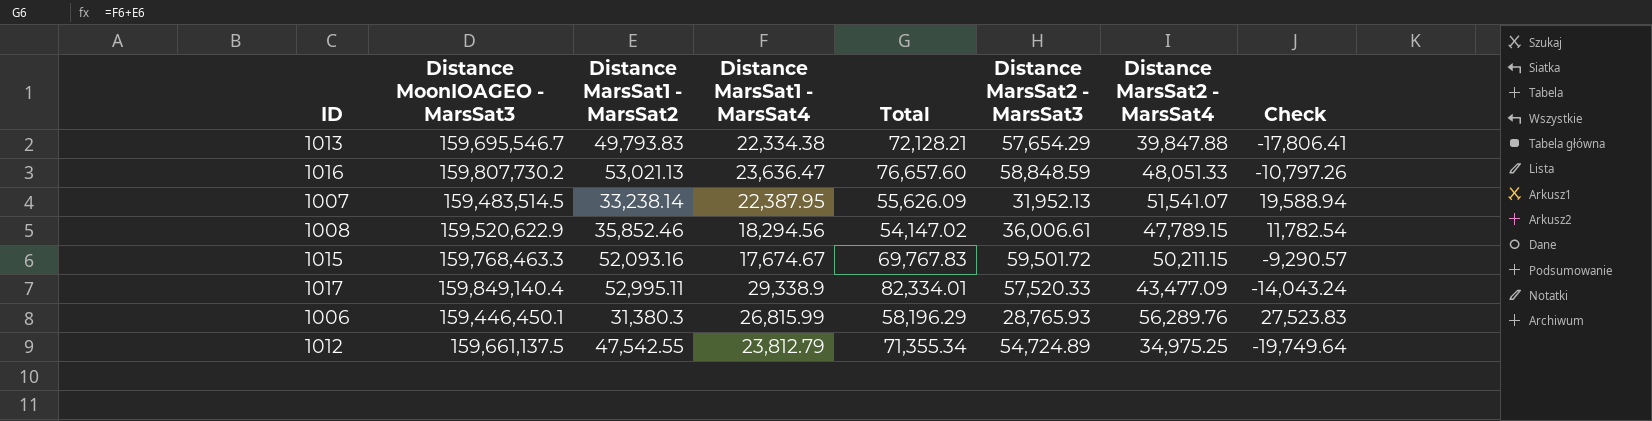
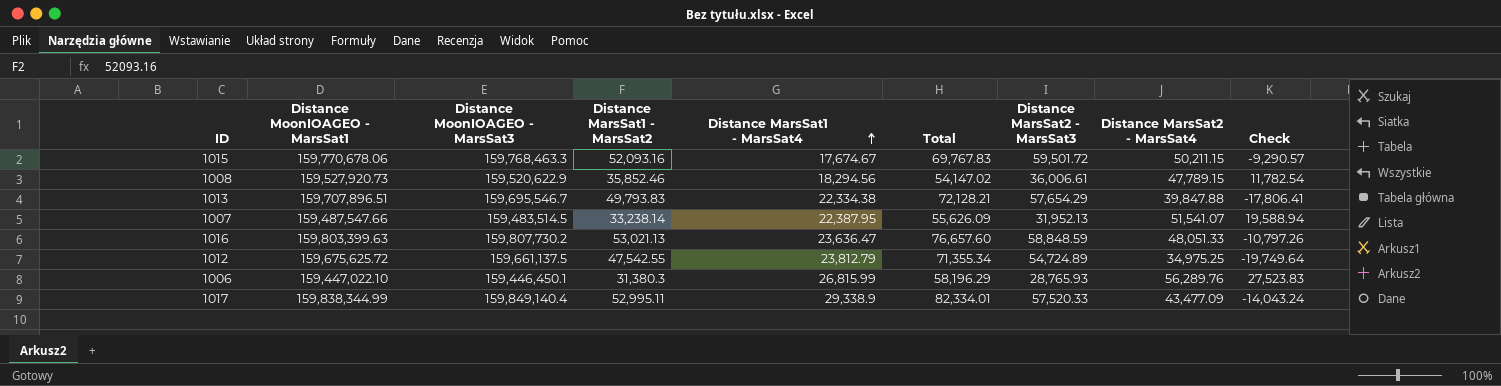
row order: none -> Distance MarsSat1 - MarsSat4 ascending
column Distance MoonIOAGEO - MarsSat1 | position: none -> 2

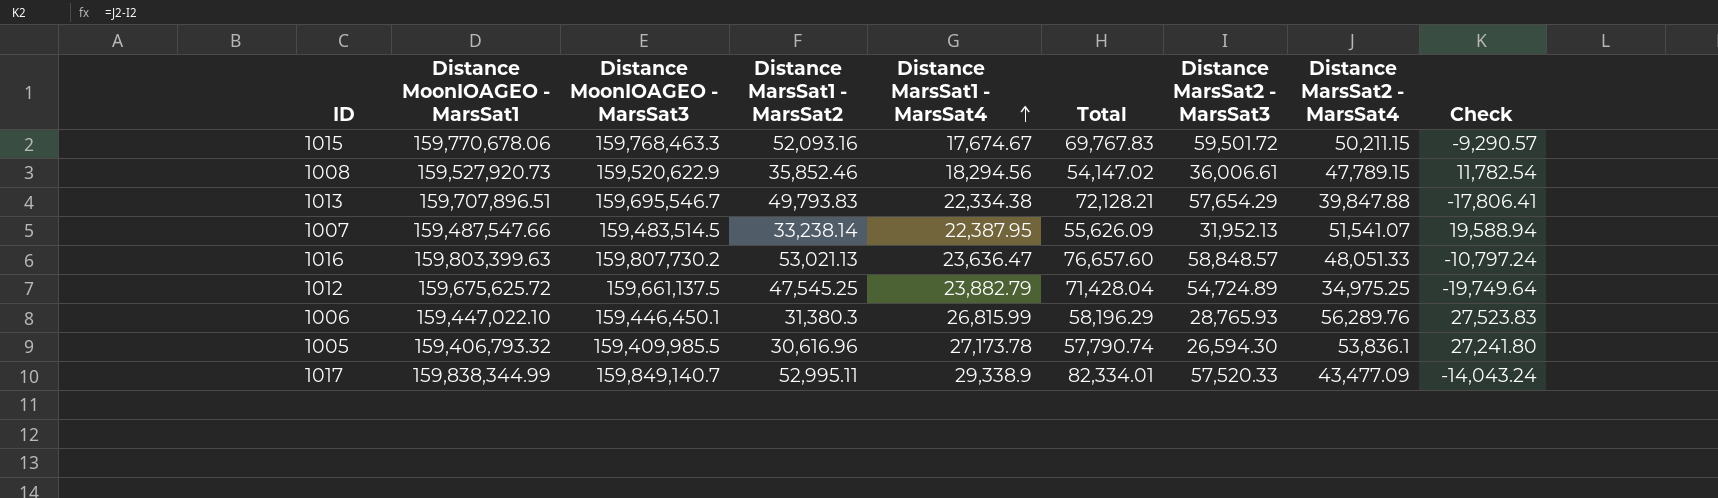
1016 | Distance MarsSat2 - MarsSat3: 58,848.59 -> 58,848.57
1016 | Check: -10,797.26 -> -10,797.24
1012 | Distance MarsSat1 - MarsSat2: 47,542.55 -> 47,545.25
1012 | Distance MarsSat1 - MarsSat4: 23,812.79 -> 23,882.79
1012 | Total: 71,355.34 -> 71,428.04
row 1005: none -> 159,406,793.32 | 159,409,985.5 | 30,616.96 | 27,173.78 | 57,790.74 | 26,594.30 | 53,836.1 | 27,241.80
1017 | Distance MoonIOAGEO - MarsSat3: 159,849,140.4 -> 159,849,140.7

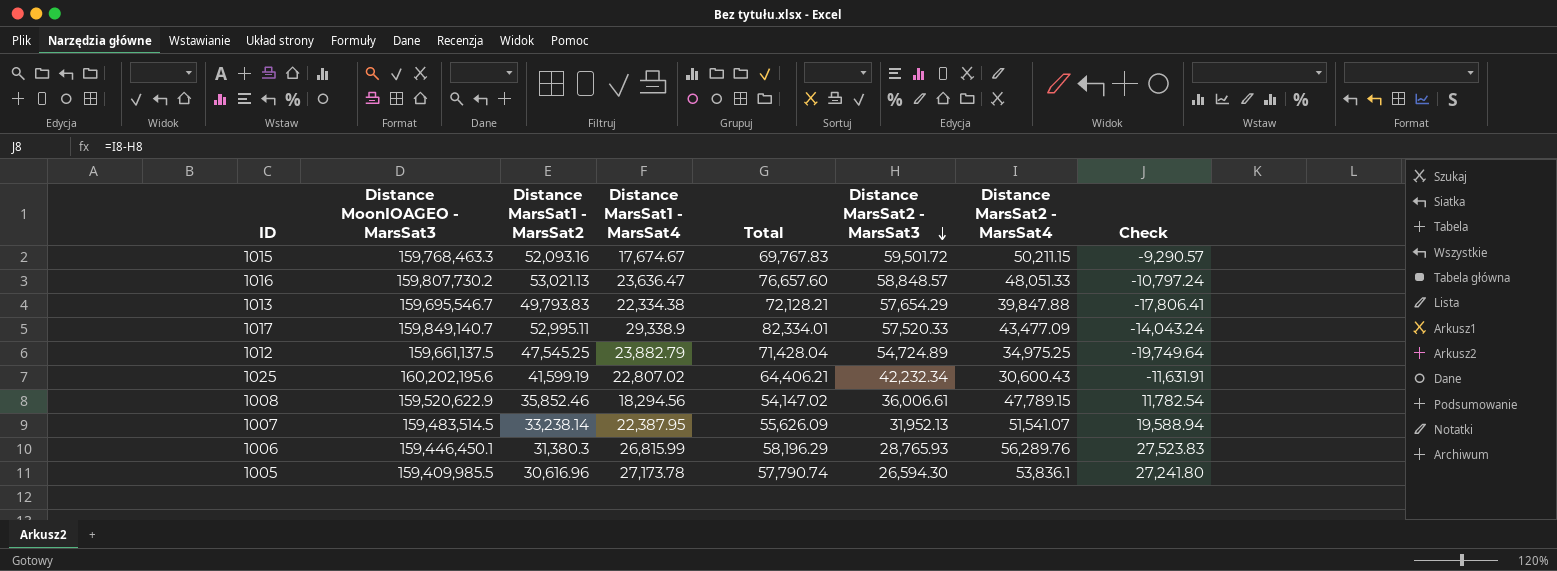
row order: Distance MarsSat1 - MarsSat4 ascending -> Distance MarsSat2 - MarsSat3 descending
column Distance MoonIOAGEO - MarsSat1 | position: 2 -> none
row 1025: none -> 160,202,195.6 | 41,599.19 | 22,807.02 | 64,406.21 | 42,232.34 | 30,600.43 | -11,631.91

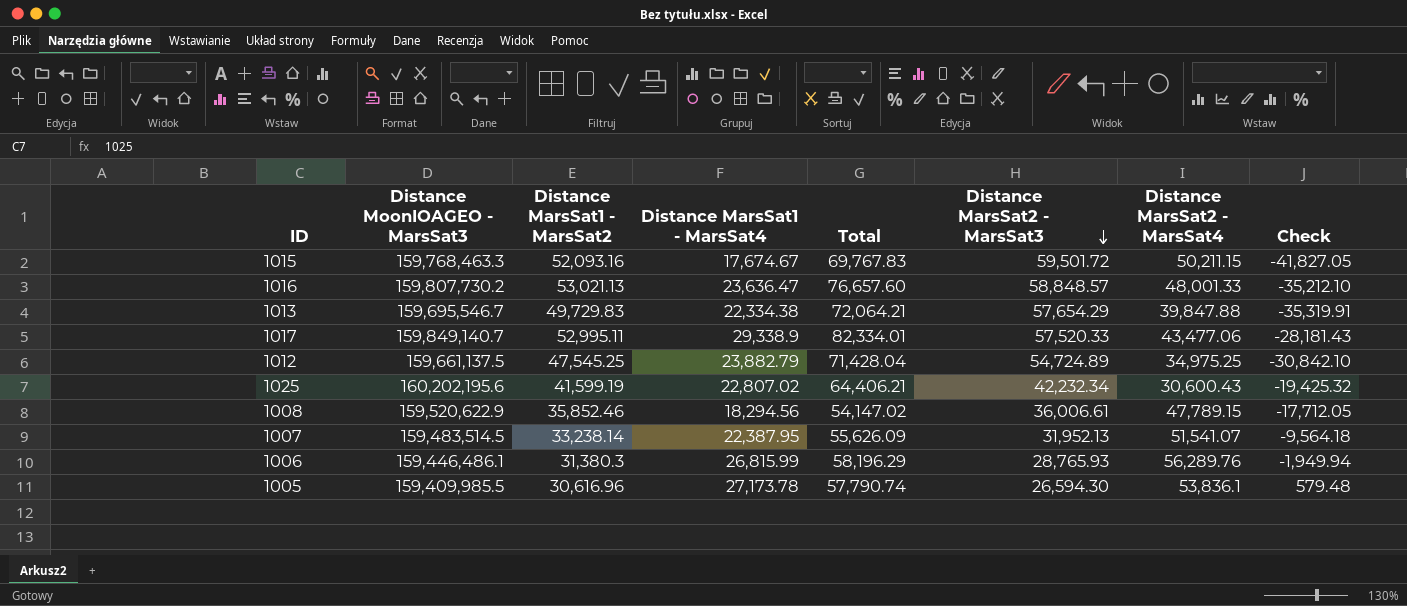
column Check | formula: [Distance MarsSat2 - MarsSat4] - [Distance MarsSat2 - MarsSat3] -> [Distance MarsSat1 - MarsSat4] - [Distance MarsSat2 - MarsSat3]
1016 | Distance MarsSat2 - MarsSat4: 48,051.33 -> 48,001.33
1013 | Distance MarsSat1 - MarsSat2: 49,793.83 -> 49,729.83
1013 | Total: 72,128.21 -> 72,064.21
1017 | Distance MarsSat2 - MarsSat4: 43,477.09 -> 43,477.06
1006 | Distance MoonIOAGEO - MarsSat3: 159,446,450.1 -> 159,446,486.1

